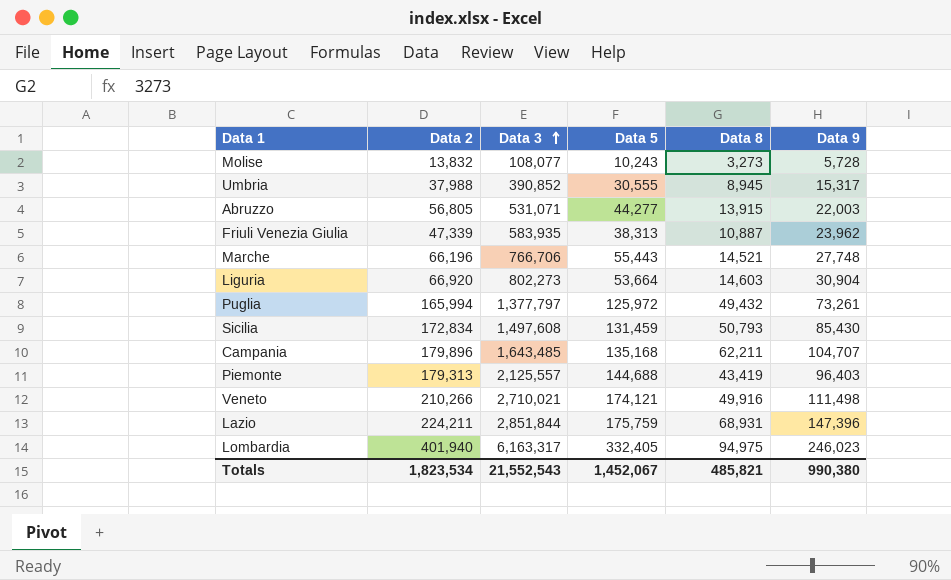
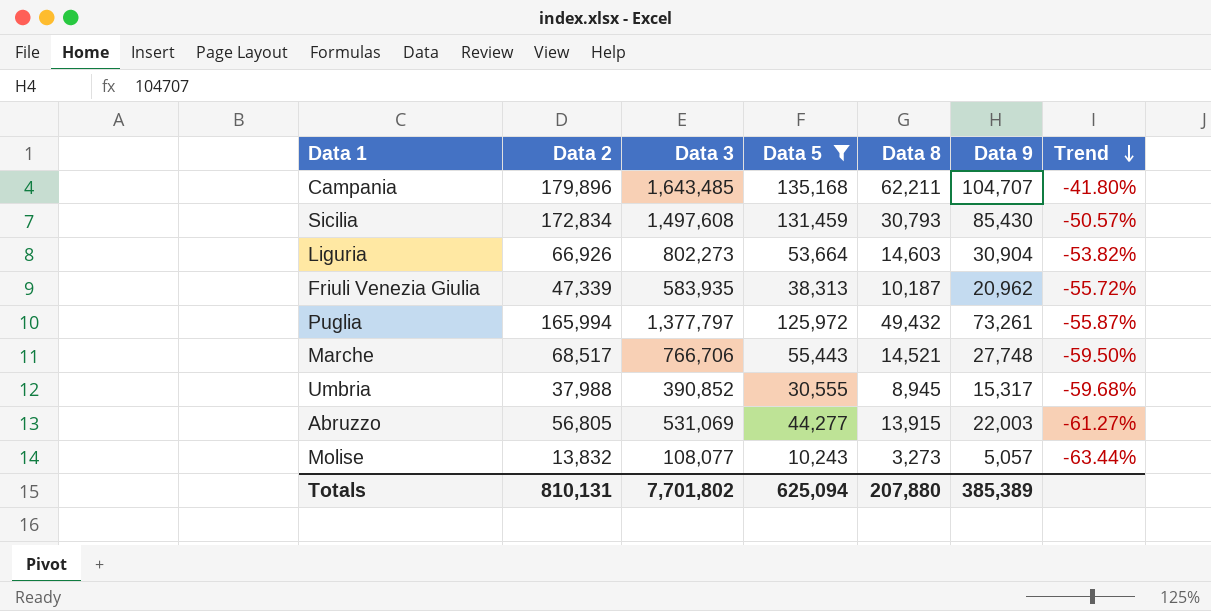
filter: none -> Data 5 <= 135,168
row order: Data 3 ascending -> Trend descending
column Trend | formula: none -> ([Data 9] - [Data 2]) / [Data 2]
Sicilia | Data 8: 50,793 -> 30,793
Liguria | Data 2: 66,920 -> 66,926
Friuli Venezia Giulia | Data 8: 10,887 -> 10,187
Friuli Venezia Giulia | Data 9: 23,962 -> 20,962
Marche | Data 2: 66,196 -> 68,517
Abruzzo | Data 3: 531,071 -> 531,069
Molise | Data 9: 5,728 -> 5,057
Totals | Data 2: 1,823,534 -> 810,131
Totals | Data 3: 21,552,543 -> 7,701,802
Totals | Data 5: 1,452,067 -> 625,094
Totals | Data 8: 485,821 -> 207,880
Totals | Data 9: 990,380 -> 385,389

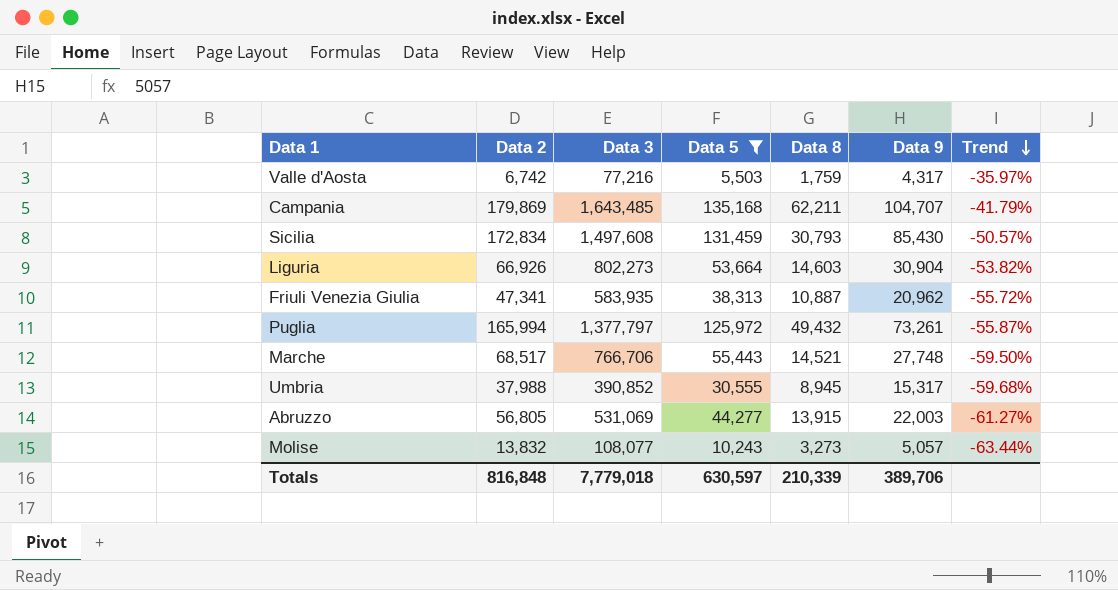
row Valle d'Aosta: none -> 6,742 | 77,216 | 5,503 | 1,759 | 4,317 | -35.97%
Campania | Data 2: 179,896 -> 179,869
Campania | Trend: -41.80% -> -41.79%
Friuli Venezia Giulia | Data 2: 47,339 -> 47,341
Friuli Venezia Giulia | Data 8: 10,187 -> 10,887
Totals | Data 2: 810,131 -> 816,848
Totals | Data 3: 7,701,802 -> 7,779,018
Totals | Data 5: 625,094 -> 630,597
Totals | Data 8: 207,880 -> 210,339
Totals | Data 9: 385,389 -> 389,706

